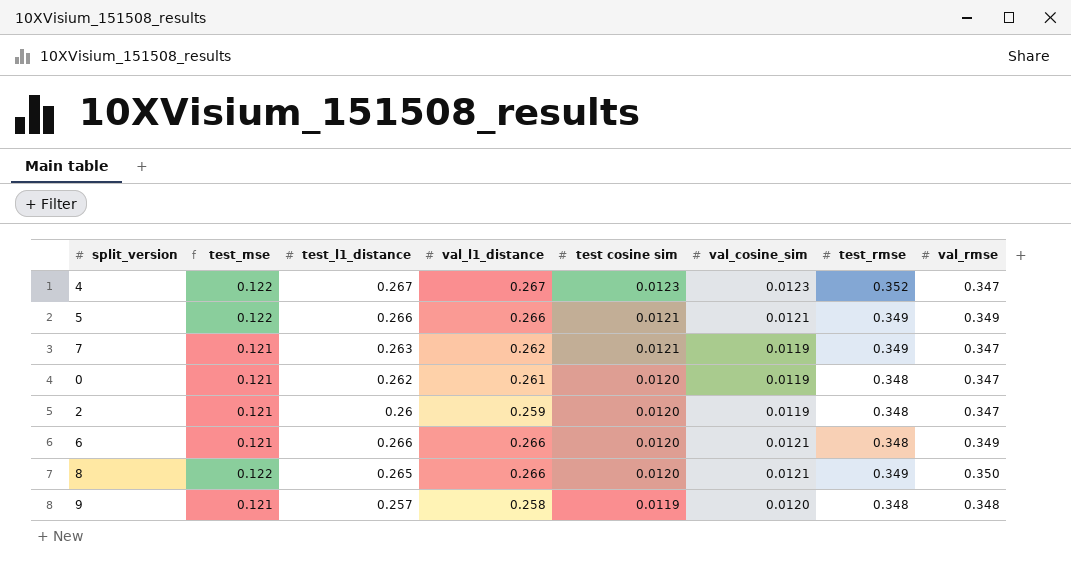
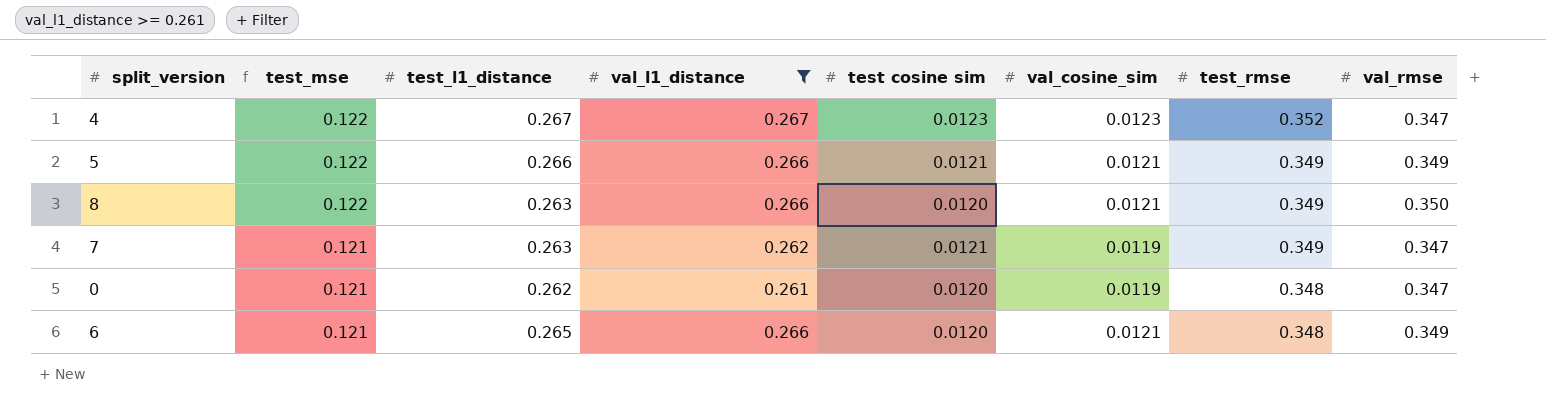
filter: none -> val_l1_distance >= 0.261
row order: test cosine sim descending -> test_mse descending
8 | test_l1_distance: 0.265 -> 0.263
6 | test_l1_distance: 0.266 -> 0.265

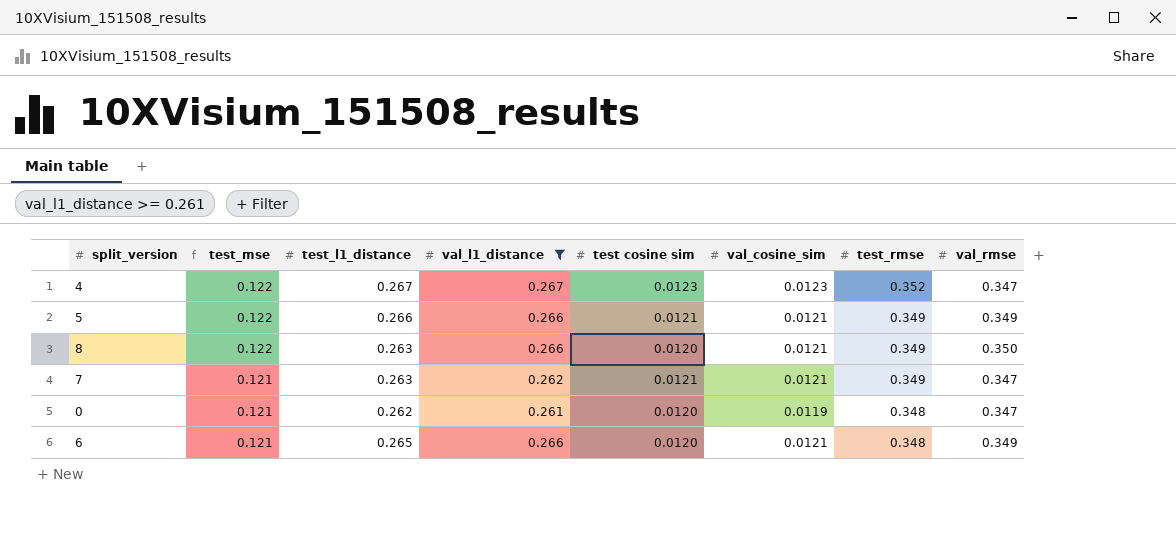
7 | val_cosine_sim: 0.0119 -> 0.0121

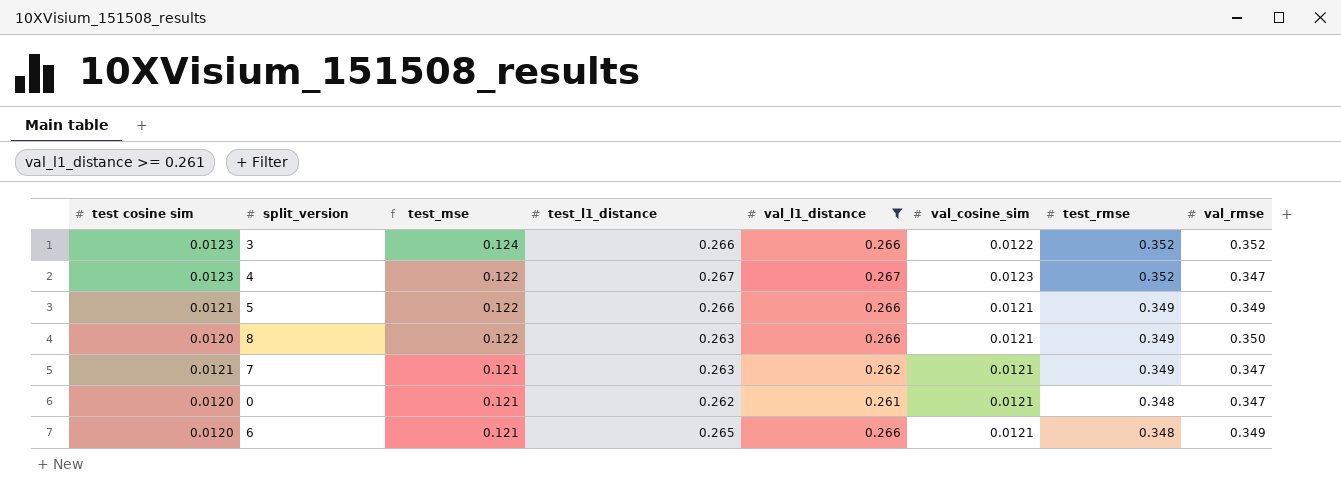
column test cosine sim | position: 5 -> 1
row 3: none -> 0.0123 | 0.124 | 0.266 | 0.266 | 0.0122 | 0.352 | 0.352
0 | val_cosine_sim: 0.0119 -> 0.0121

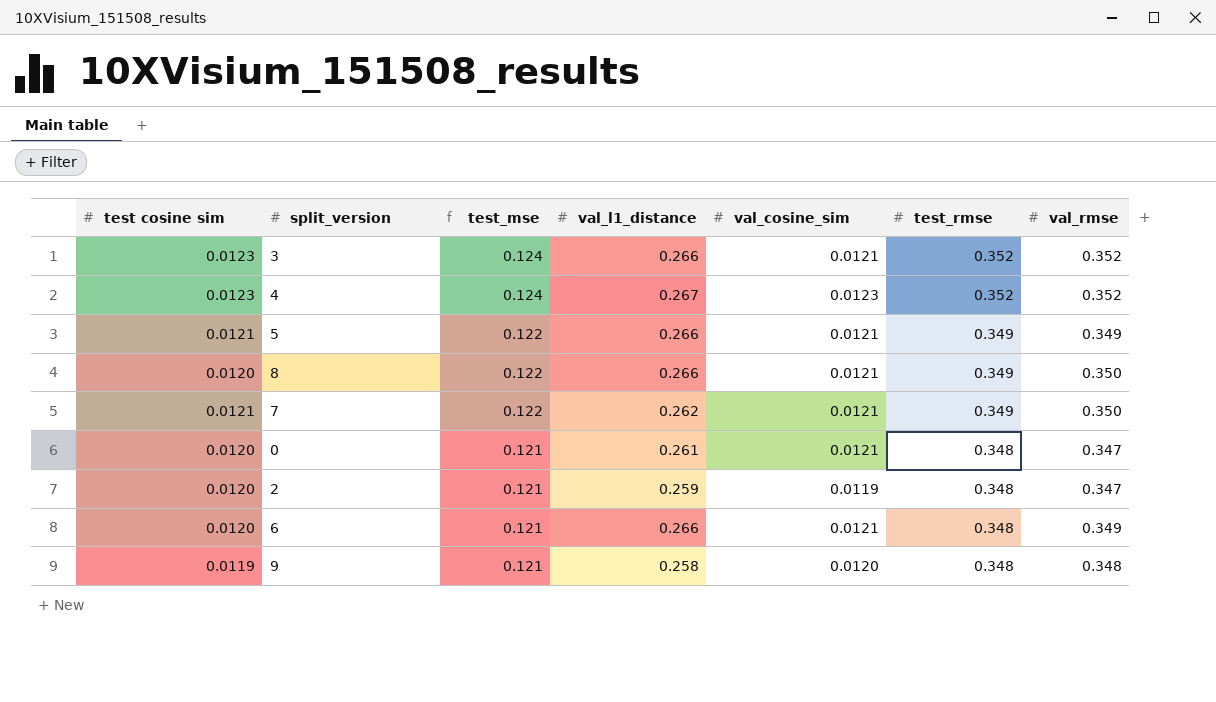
filter: val_l1_distance >= 0.261 -> none
column test_l1_distance | position: 4 -> none
3 | val_cosine_sim: 0.0122 -> 0.0121
4 | test_mse: 0.122 -> 0.124
4 | val_rmse: 0.347 -> 0.352
7 | test_mse: 0.121 -> 0.122
7 | val_rmse: 0.347 -> 0.350

